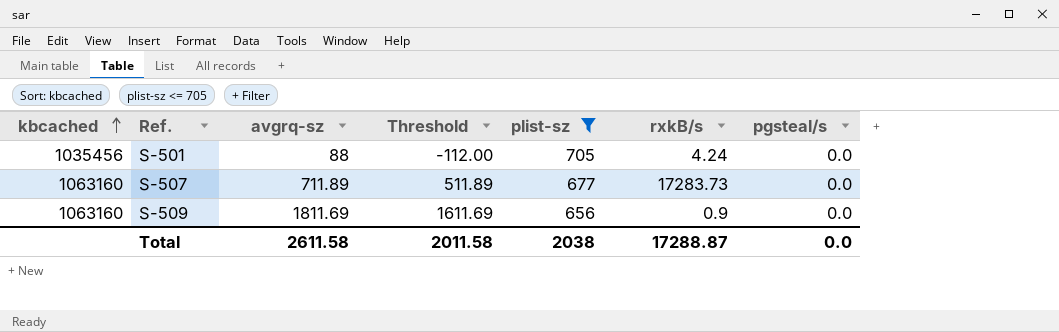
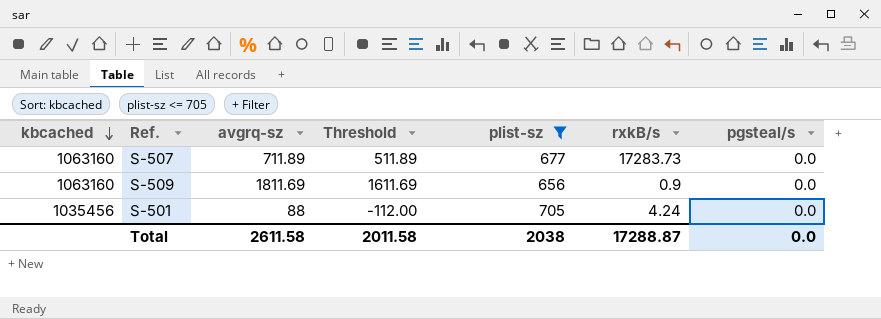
row order: kbcached ascending -> kbcached descending

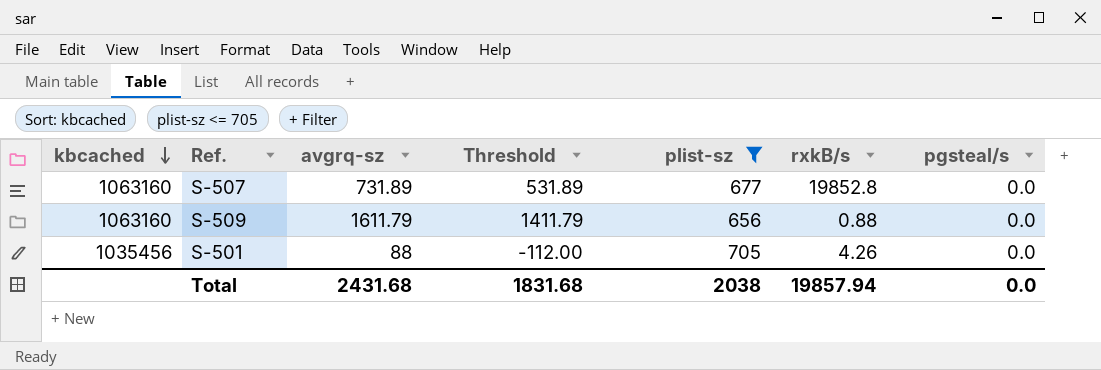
S-507 | avgrq-sz: 711.89 -> 731.89
S-507 | Threshold: 511.89 -> 531.89
S-507 | rxkB/s: 17283.73 -> 19852.8
S-509 | avgrq-sz: 1811.69 -> 1611.79
S-509 | Threshold: 1611.69 -> 1411.79
S-509 | rxkB/s: 0.9 -> 0.88
S-501 | rxkB/s: 4.24 -> 4.26
Total | avgrq-sz: 2611.58 -> 2431.68
Total | Threshold: 2011.58 -> 1831.68
Total | rxkB/s: 17288.87 -> 19857.94

